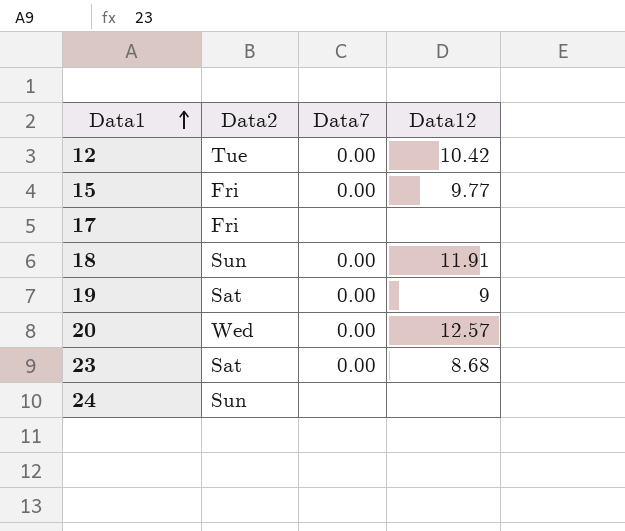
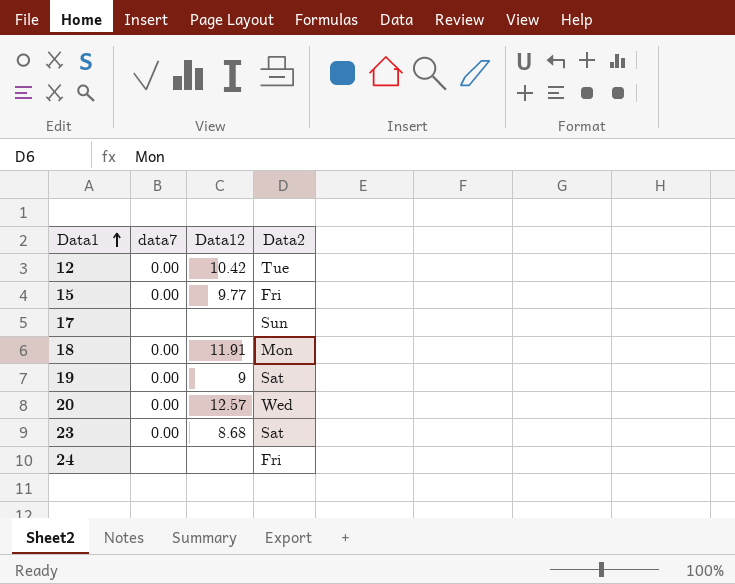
column name: Data7 -> data7
column Data2 | position: 2 -> 4
17 | Data2: Fri -> Sun
18 | Data2: Sun -> Mon
24 | Data2: Sun -> Fri

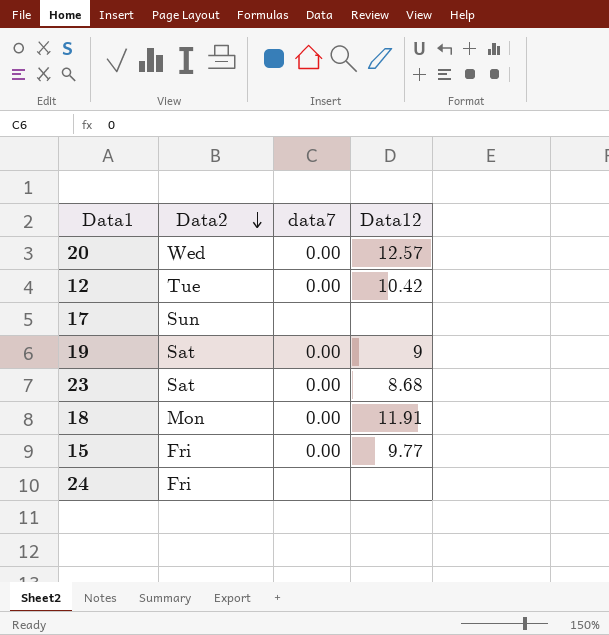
row order: Data1 ascending -> Data2 descending
column Data2 | position: 4 -> 2

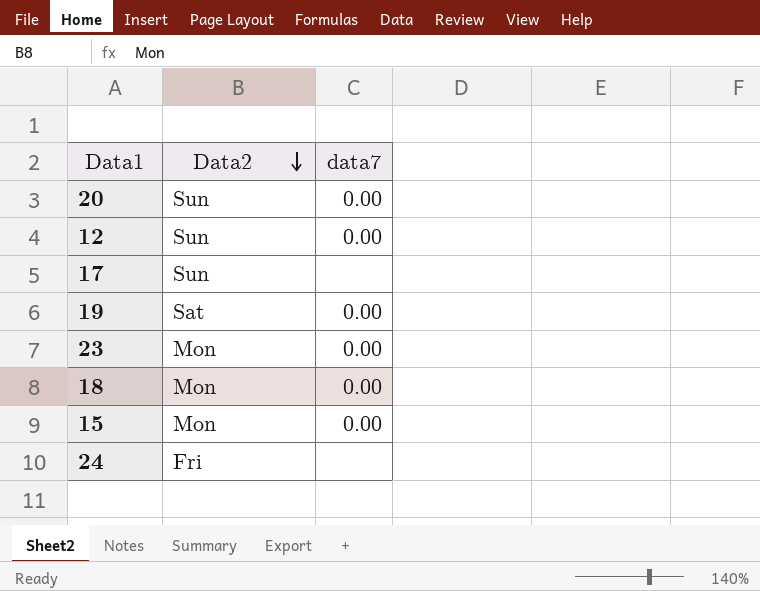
column Data12 | position: 4 -> none
20 | Data2: Wed -> Sun
12 | Data2: Tue -> Sun
23 | Data2: Sat -> Mon
15 | Data2: Fri -> Mon

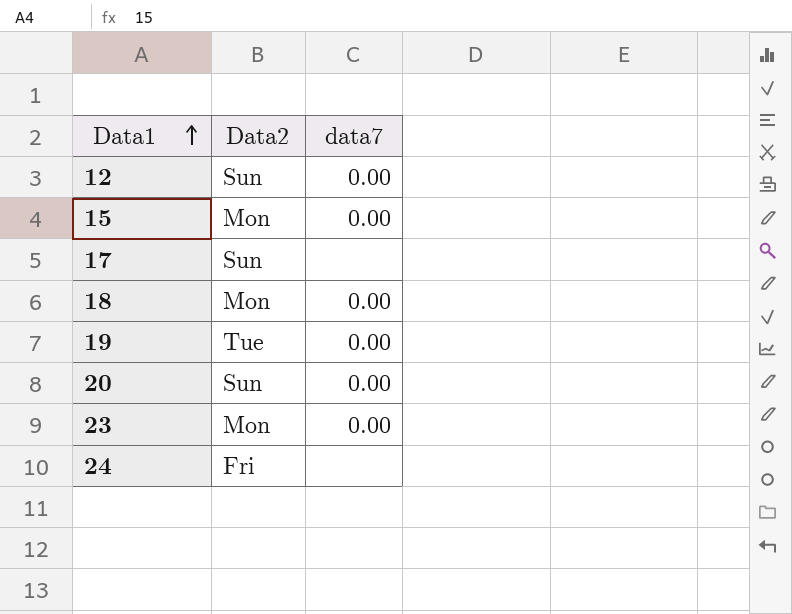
row order: Data2 descending -> Data1 ascending
19 | Data2: Sat -> Tue

